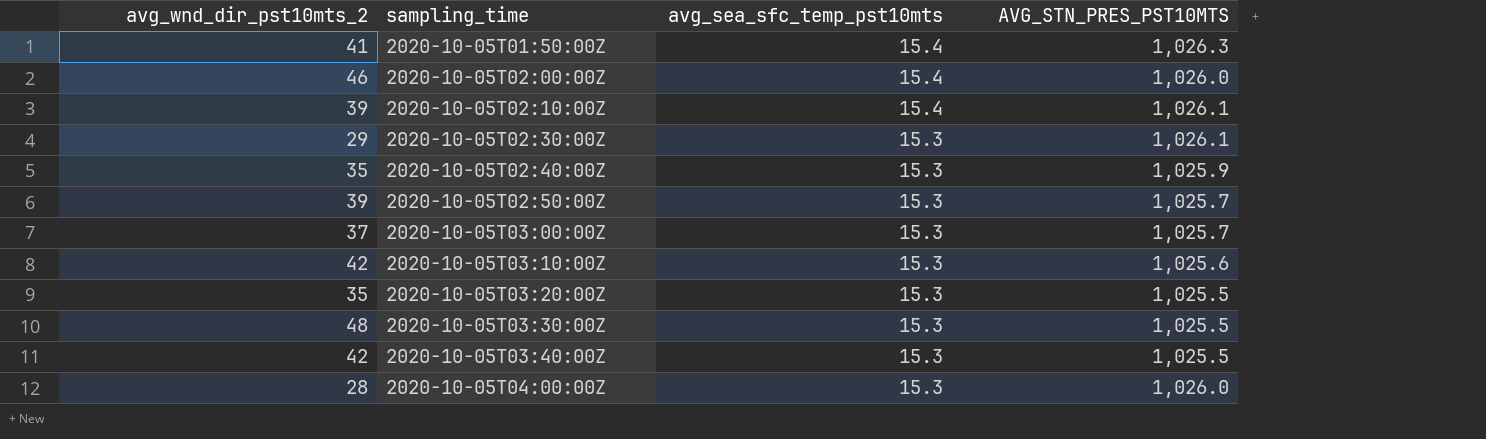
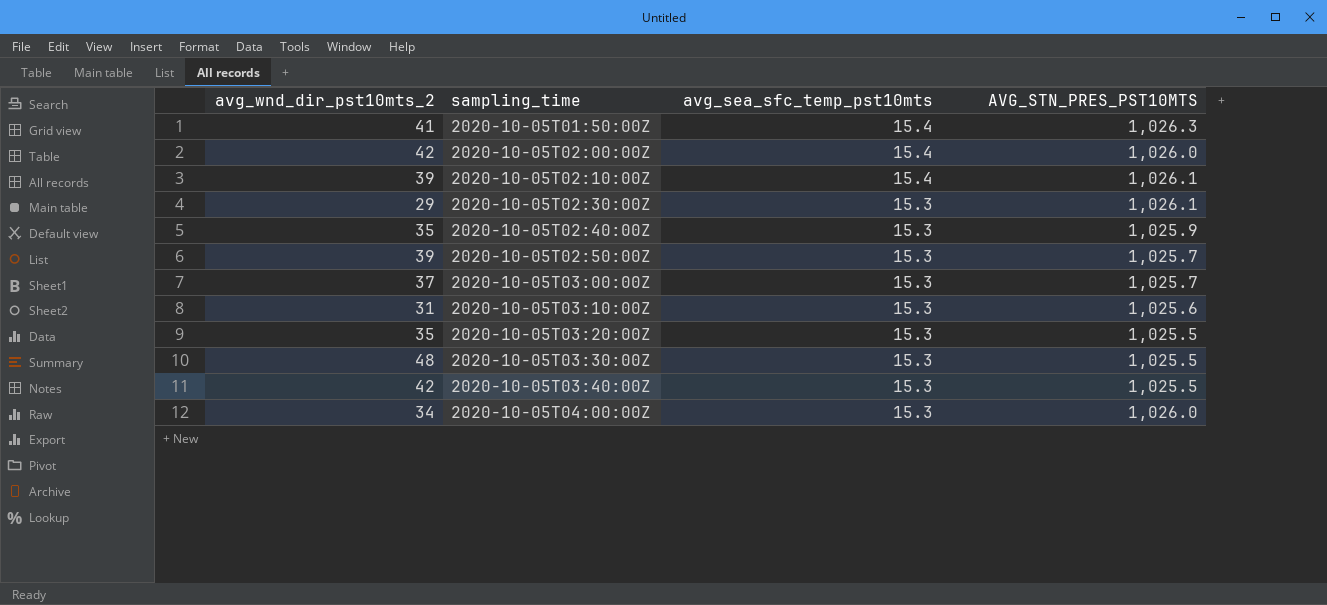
2020-10-05T02:00:00Z | avg_wnd_dir_pst10mts_2: 46 -> 42
2020-10-05T03:10:00Z | avg_wnd_dir_pst10mts_2: 42 -> 31
2020-10-05T04:00:00Z | avg_wnd_dir_pst10mts_2: 28 -> 34

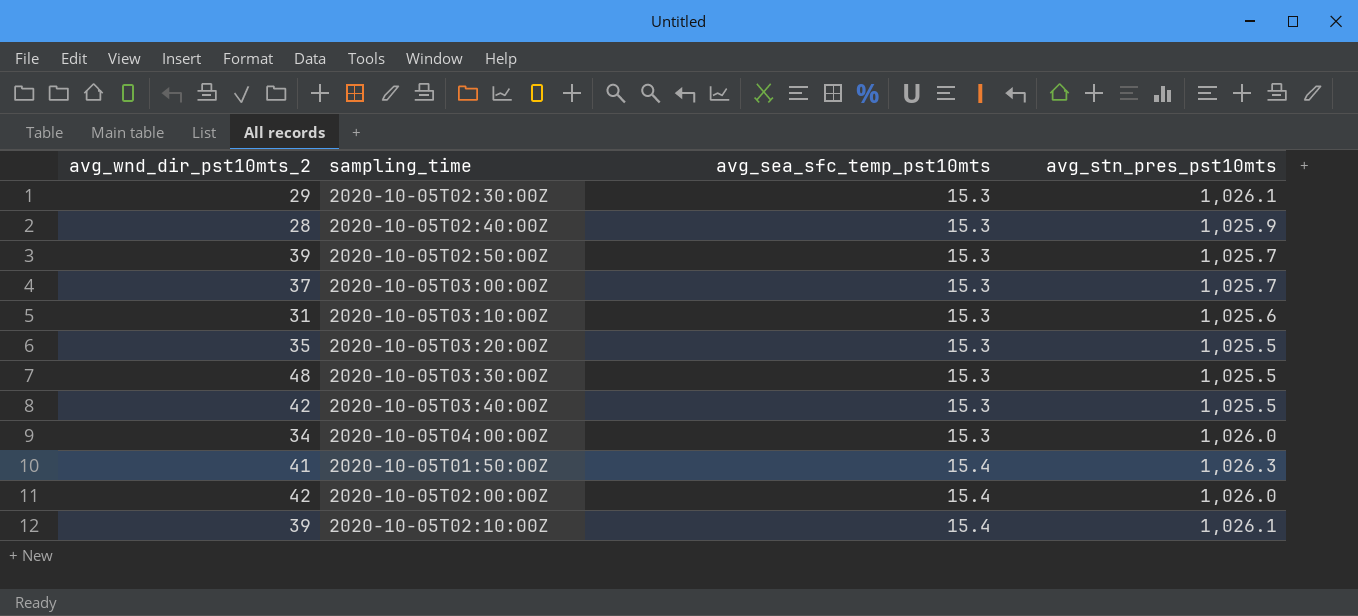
row order: sampling_time ascending -> avg_sea_sfc_temp_pst10mts ascending
column name: AVG_STN_PRES_PST10MTS -> avg_stn_pres_pst10mts
2020-10-05T02:40:00Z | avg_wnd_dir_pst10mts_2: 35 -> 28

